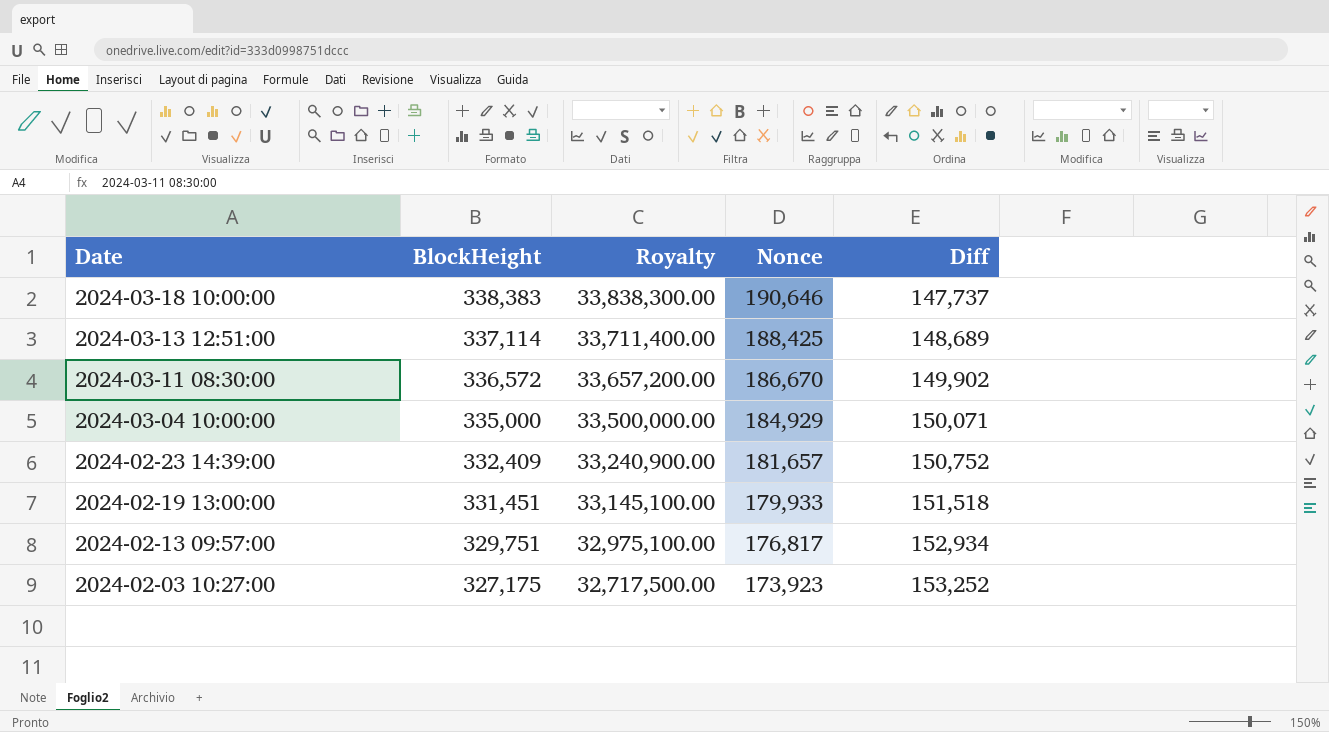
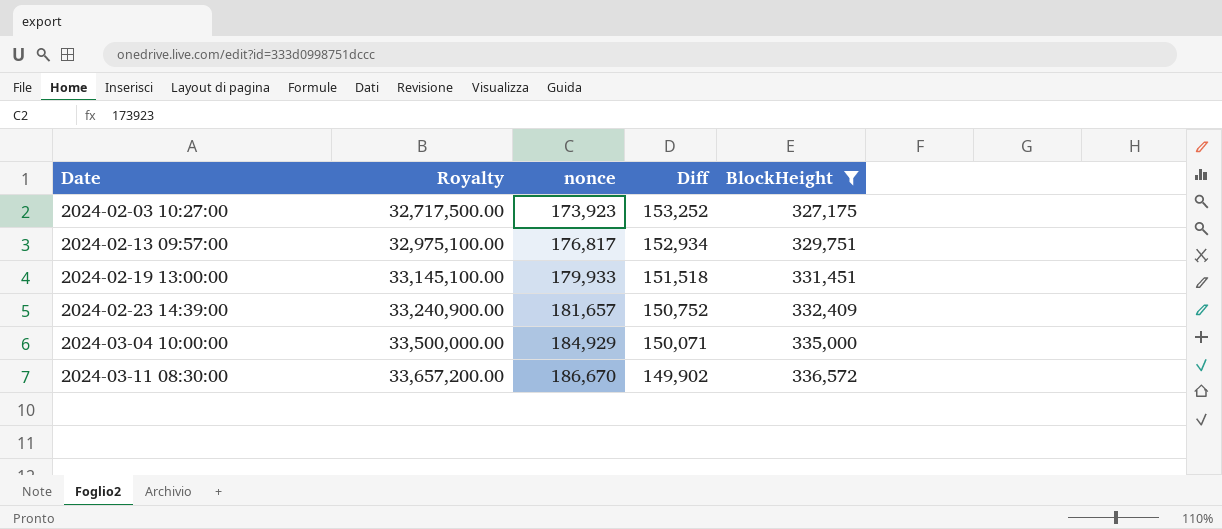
filter: none -> BlockHeight <= 336,572
row order: Date descending -> Date ascending
column name: Nonce -> nonce
column BlockHeight | position: 2 -> 5

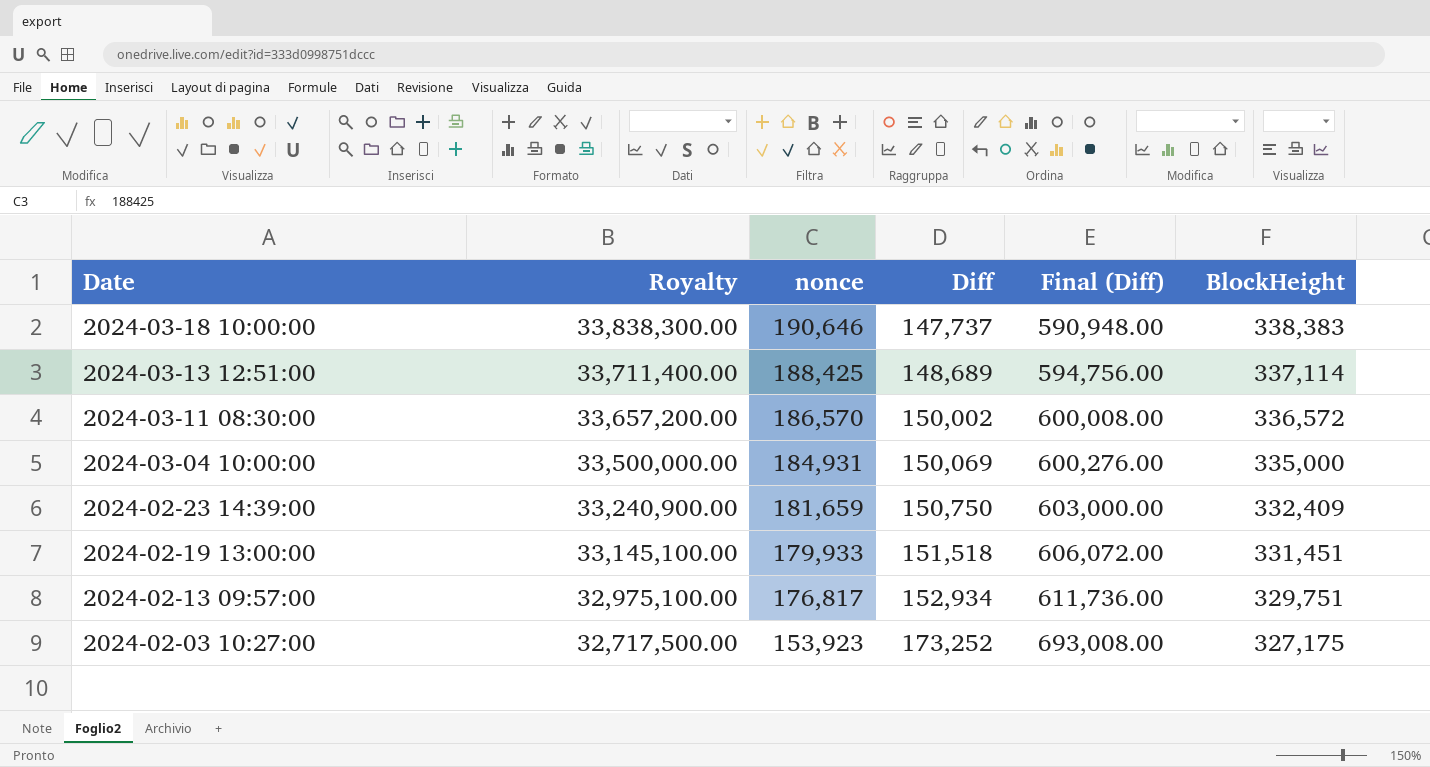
filter: BlockHeight <= 336,572 -> none
row order: Date ascending -> Date descending
column Final (Diff) | formula: none -> [Diff] * 4
2024-03-11 08:30:00 | nonce: 186,670 -> 186,570
2024-03-11 08:30:00 | Diff: 149,902 -> 150,002
2024-03-04 10:00:00 | nonce: 184,929 -> 184,931
2024-03-04 10:00:00 | Diff: 150,071 -> 150,069
2024-02-23 14:39:00 | nonce: 181,657 -> 181,659
2024-02-23 14:39:00 | Diff: 150,752 -> 150,750
2024-02-03 10:27:00 | nonce: 173,923 -> 153,923
2024-02-03 10:27:00 | Diff: 153,252 -> 173,252

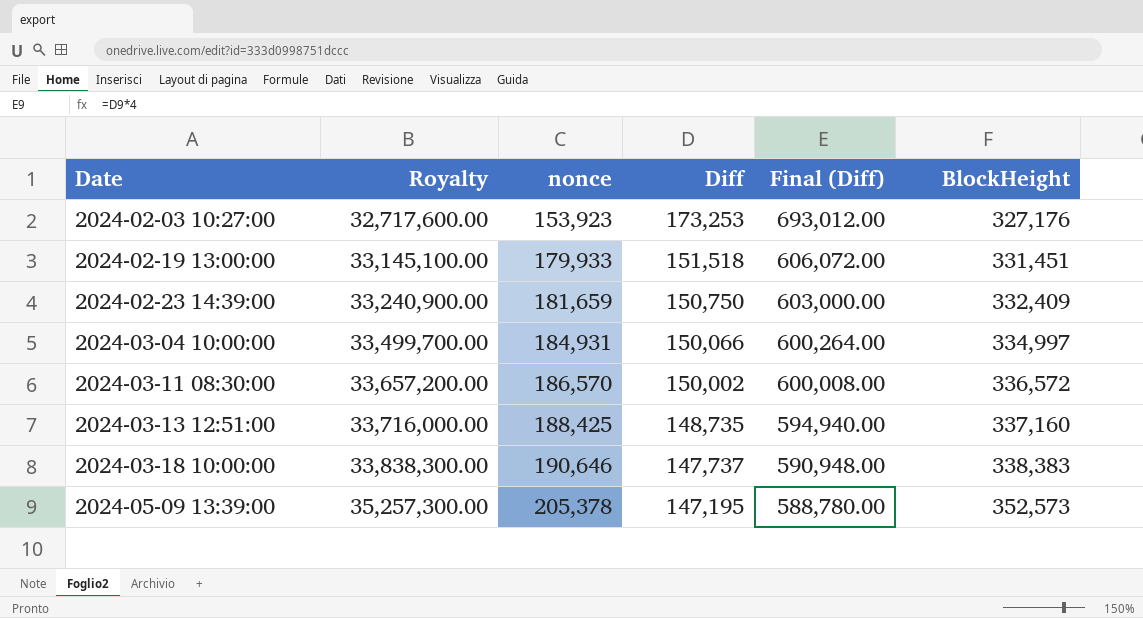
row order: Date descending -> Date ascending
row 2024-02-13 09:57:00: 32,975,100.00 | 176,817 | 152,934 | 611,736.00 | 329,751 -> none
2024-02-03 10:27:00 | Royalty: 32,717,500.00 -> 32,717,600.00
2024-02-03 10:27:00 | Diff: 173,252 -> 173,253
2024-02-03 10:27:00 | Final (Diff): 693,008.00 -> 693,012.00
2024-02-03 10:27:00 | BlockHeight: 327,175 -> 327,176
2024-03-04 10:00:00 | Royalty: 33,500,000.00 -> 33,499,700.00
2024-03-04 10:00:00 | Diff: 150,069 -> 150,066
2024-03-04 10:00:00 | Final (Diff): 600,276.00 -> 600,264.00
2024-03-04 10:00:00 | BlockHeight: 335,000 -> 334,997
2024-03-13 12:51:00 | Royalty: 33,711,400.00 -> 33,716,000.00
2024-03-13 12:51:00 | Diff: 148,689 -> 148,735
2024-03-13 12:51:00 | Final (Diff): 594,756.00 -> 594,940.00
2024-03-13 12:51:00 | BlockHeight: 337,114 -> 337,160
row 2024-05-09 13:39:00: none -> 35,257,300.00 | 205,378 | 147,195 | 588,780.00 | 352,573

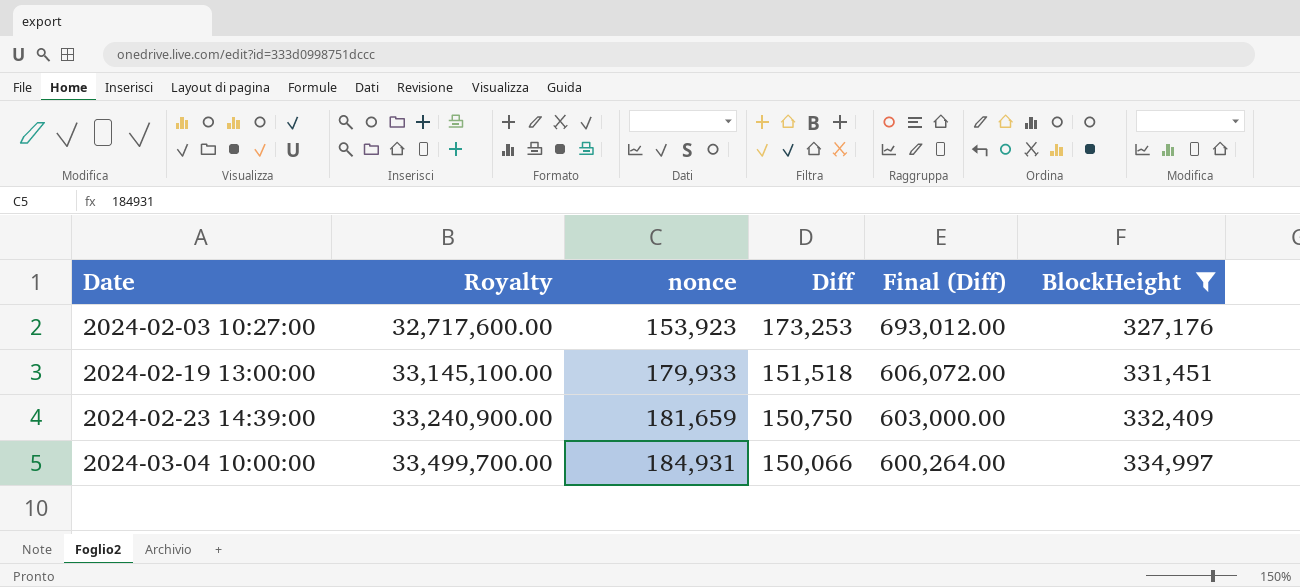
filter: none -> BlockHeight <= 334,997

